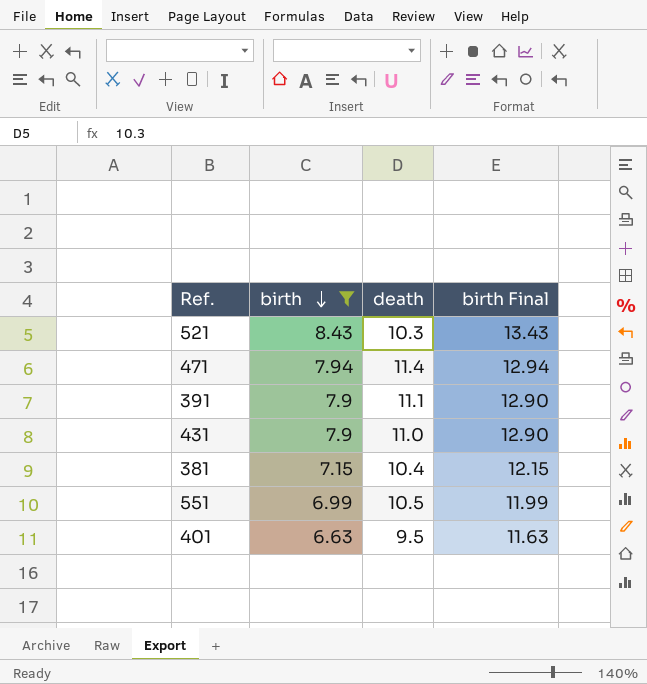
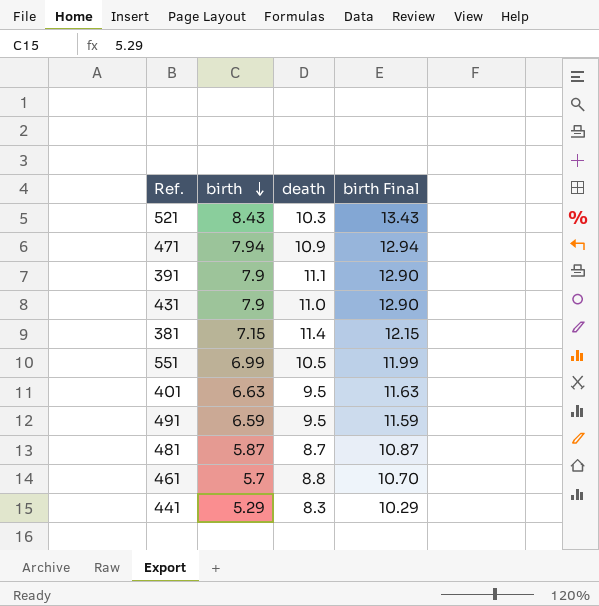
filter: birth >= 6.63 -> none
471 | death: 11.4 -> 10.9
381 | death: 10.4 -> 11.4

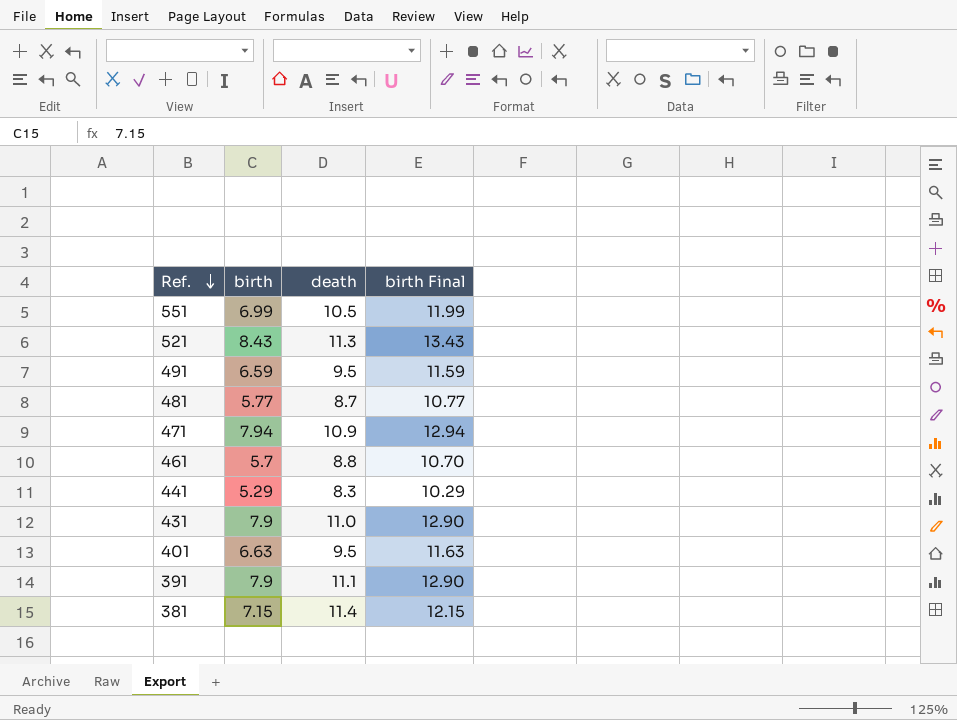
row order: birth descending -> Ref. descending
521 | death: 10.3 -> 11.3
481 | birth: 5.87 -> 5.77
481 | birth Final: 10.87 -> 10.77

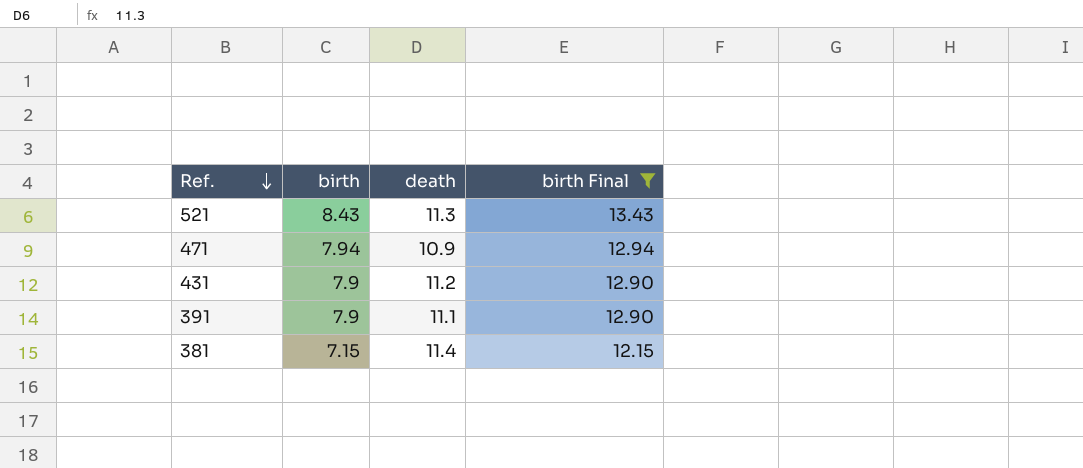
filter: none -> birth Final >= 12.15
431 | death: 11.0 -> 11.2

